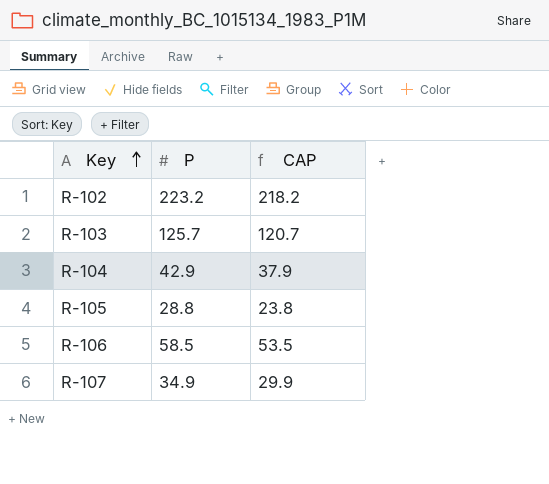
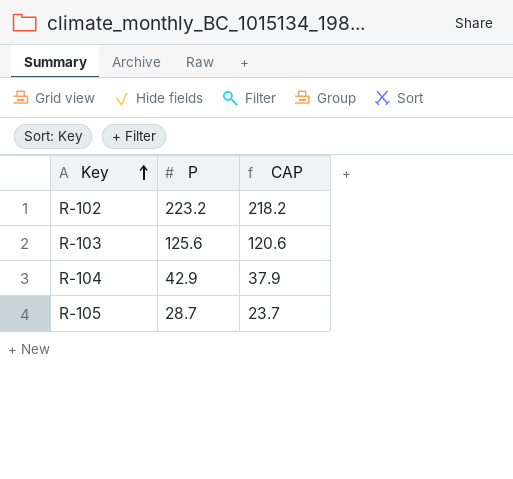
row R-106: 58.5 | 53.5 -> none
row R-107: 34.9 | 29.9 -> none
R-103 | P: 125.7 -> 125.6
R-103 | CAP: 120.7 -> 120.6
R-105 | P: 28.8 -> 28.7
R-105 | CAP: 23.8 -> 23.7

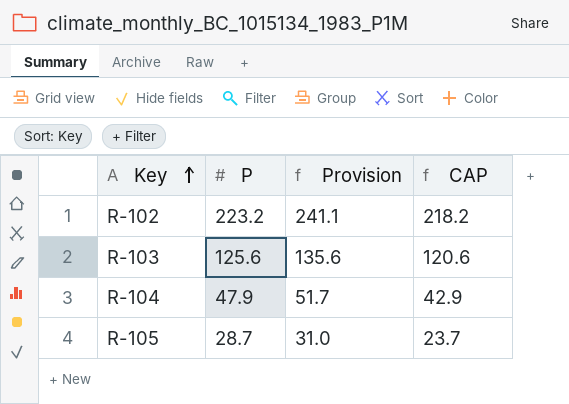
column Provision | formula: none -> [P] * 1.08
R-104 | P: 42.9 -> 47.9
R-104 | CAP: 37.9 -> 42.9

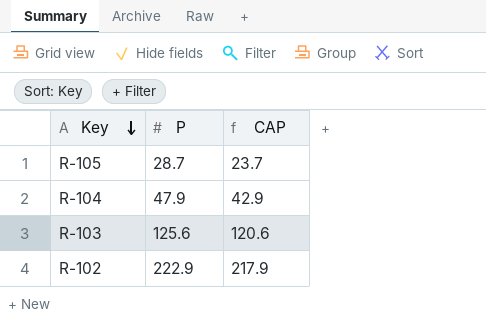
row order: Key ascending -> Key descending
column Provision | formula: [P] * 1.08 -> none
R-102 | P: 223.2 -> 222.9
R-102 | CAP: 218.2 -> 217.9

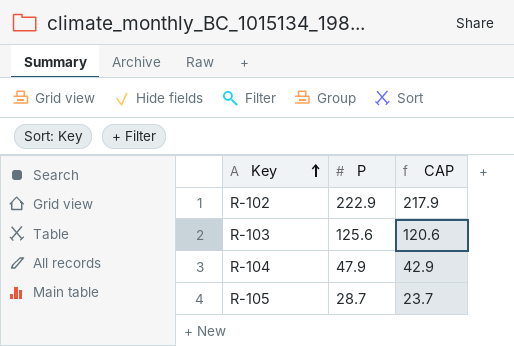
row order: Key descending -> Key ascending

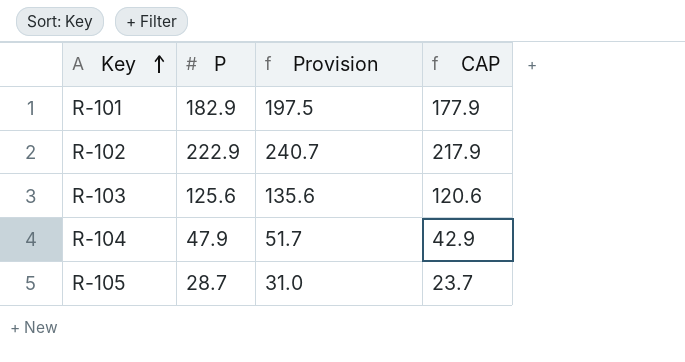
column Provision | formula: none -> [P] * 1.08
row R-101: none -> 182.9 | 197.5 | 177.9

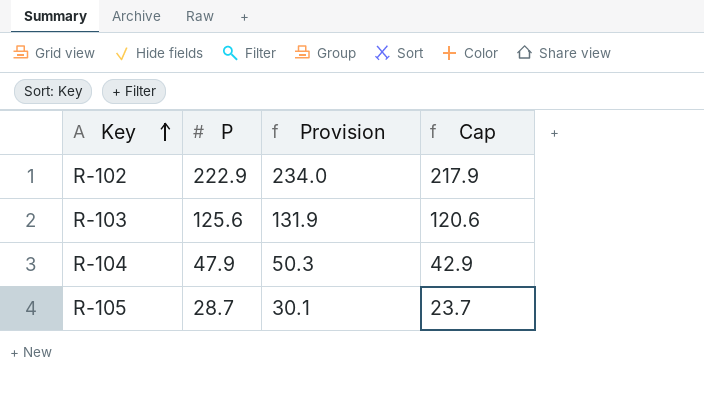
column Provision | formula: [P] * 1.08 -> [P] * 1.05
column name: CAP -> Cap
row R-101: 182.9 | 197.5 | 177.9 -> none

